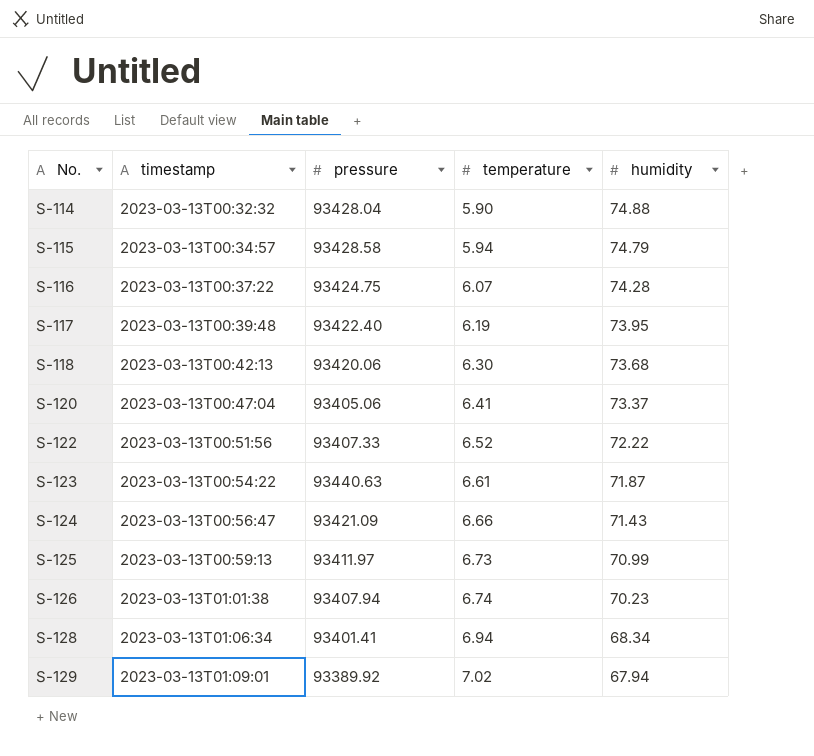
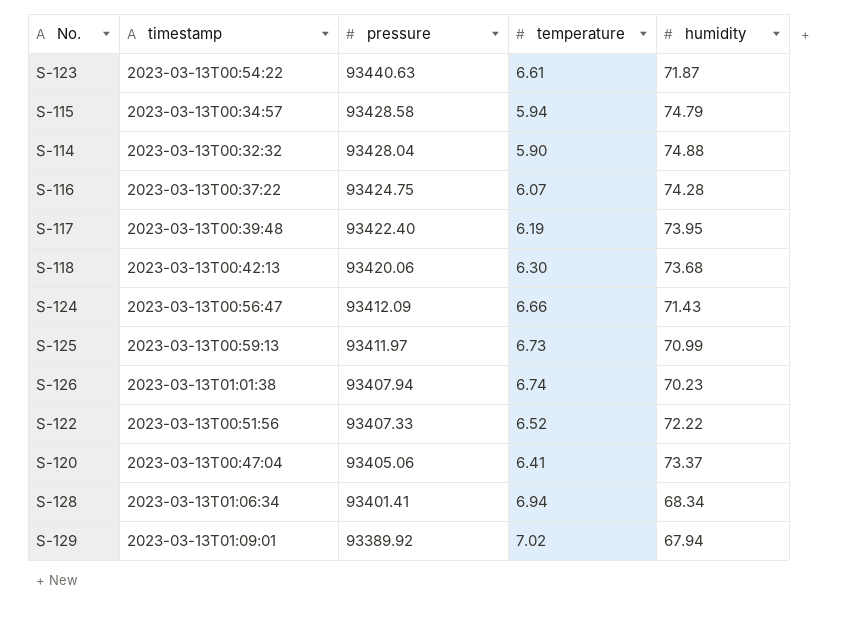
row order: No. ascending -> pressure descending
S-124 | pressure: 93421.09 -> 93412.09

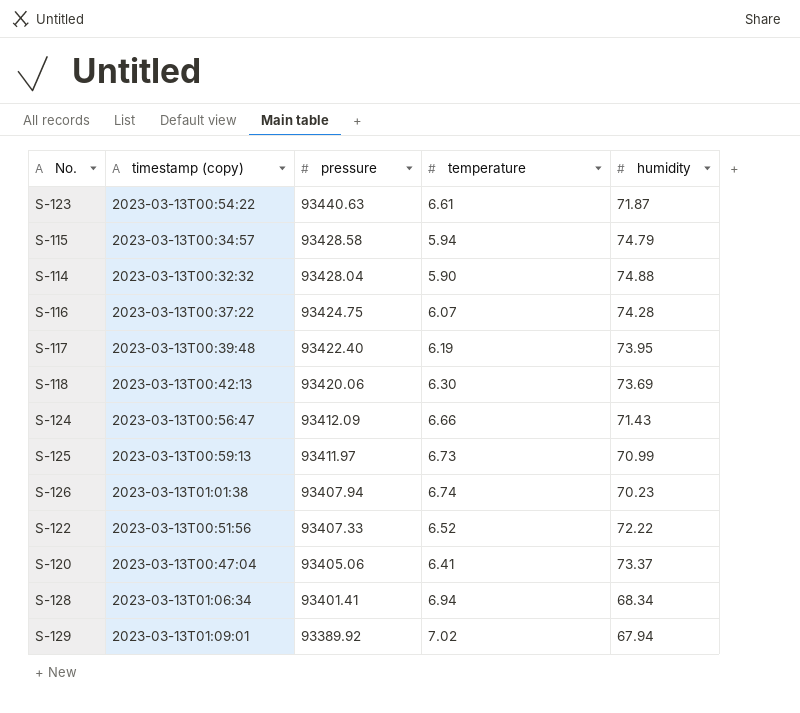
column name: timestamp -> timestamp (copy)
S-118 | humidity: 73.68 -> 73.69

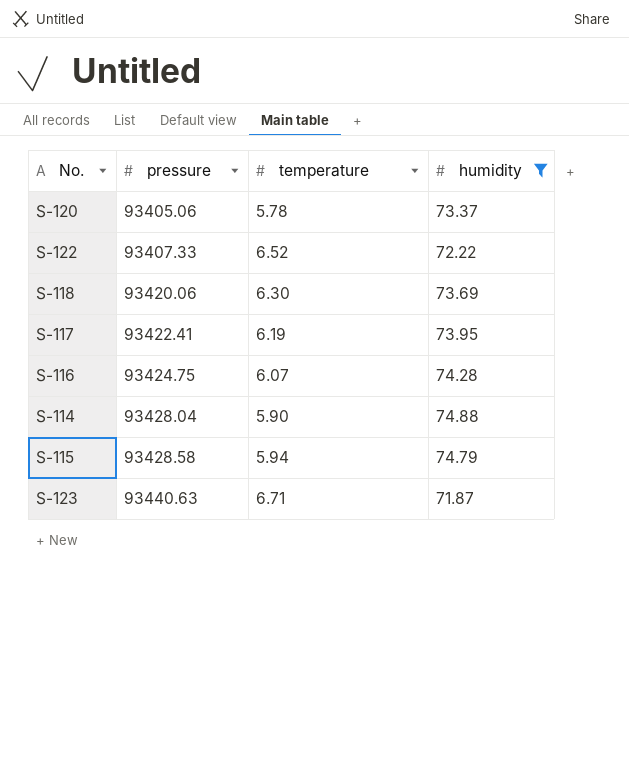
filter: none -> humidity >= 71.87
row order: pressure descending -> pressure ascending
column timestamp (copy) | position: 2 -> none
S-120 | temperature: 6.41 -> 5.78
S-117 | pressure: 93422.40 -> 93422.41
S-123 | temperature: 6.61 -> 6.71

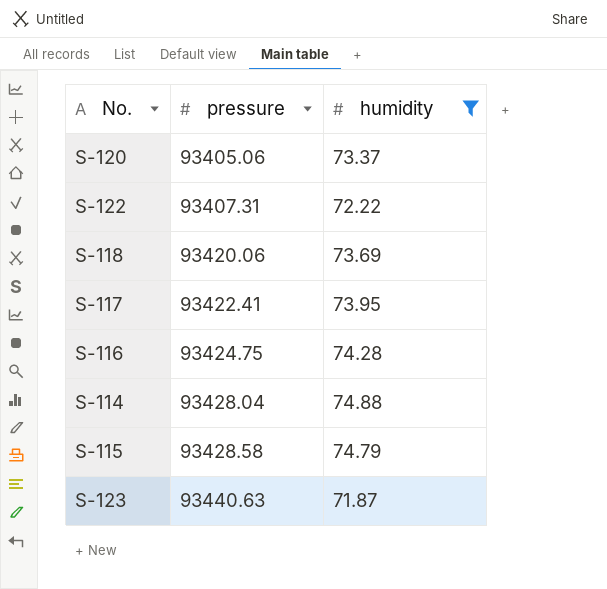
column temperature | position: 3 -> none
S-122 | pressure: 93407.33 -> 93407.31

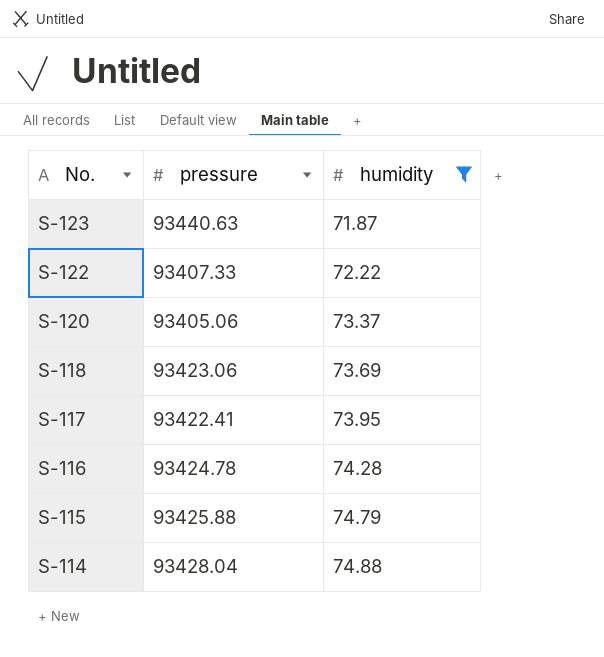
row order: pressure ascending -> No. descending
S-122 | pressure: 93407.31 -> 93407.33
S-118 | pressure: 93420.06 -> 93423.06
S-116 | pressure: 93424.75 -> 93424.78
S-115 | pressure: 93428.58 -> 93425.88

